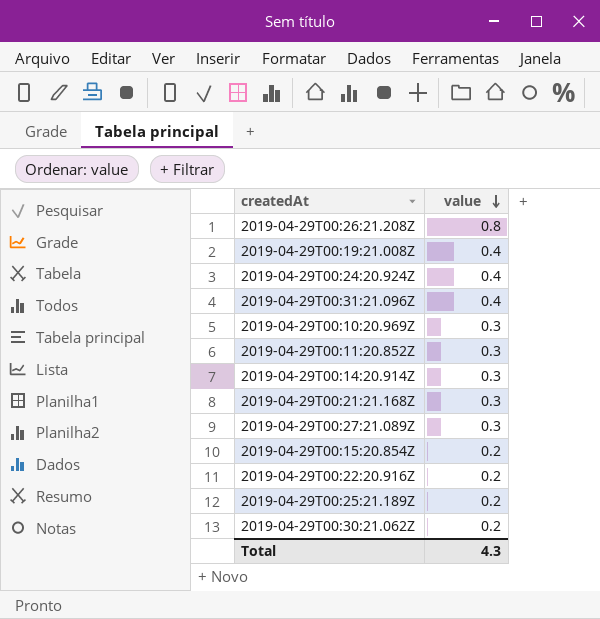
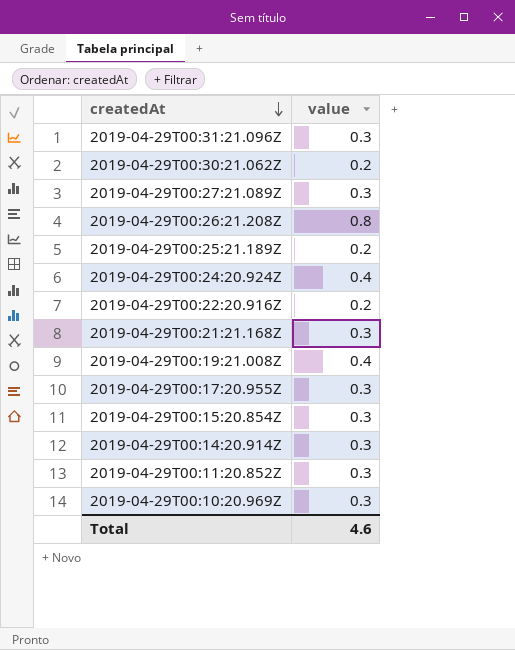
row order: value descending -> createdAt descending
2019-04-29T00:31:21.096Z | value: 0.4 -> 0.3
row 2019-04-29T00:17:20.955Z: none -> 0.3
2019-04-29T00:15:20.854Z | value: 0.2 -> 0.3
Total | value: 4.3 -> 4.6

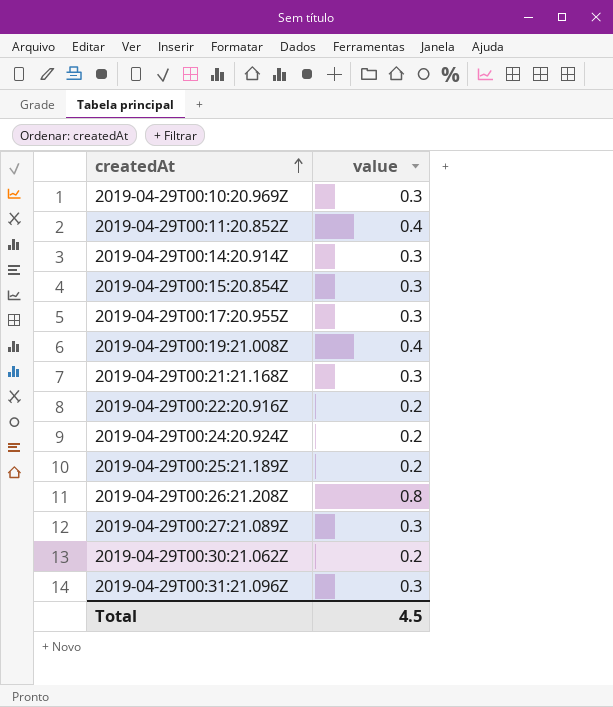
row order: createdAt descending -> createdAt ascending
2019-04-29T00:11:20.852Z | value: 0.3 -> 0.4
2019-04-29T00:24:20.924Z | value: 0.4 -> 0.2
Total | value: 4.6 -> 4.5

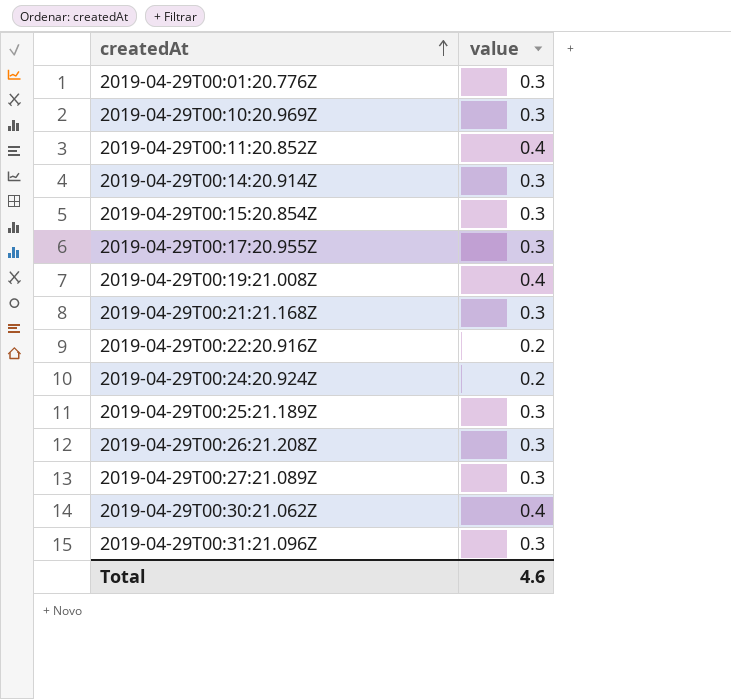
row 2019-04-29T00:01:20.776Z: none -> 0.3
2019-04-29T00:25:21.189Z | value: 0.2 -> 0.3
2019-04-29T00:26:21.208Z | value: 0.8 -> 0.3
2019-04-29T00:30:21.062Z | value: 0.2 -> 0.4
Total | value: 4.5 -> 4.6

